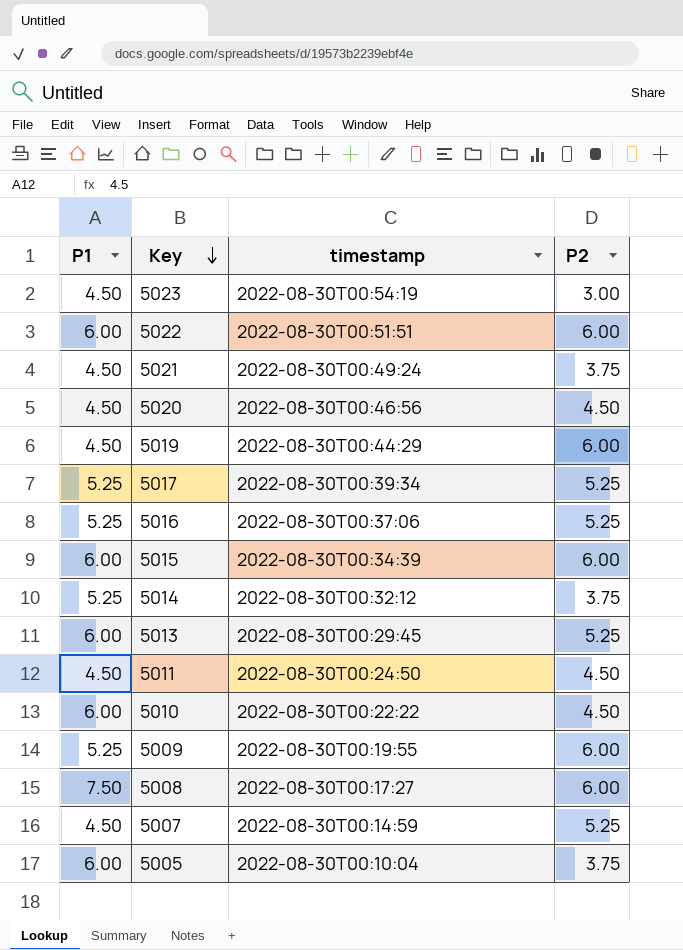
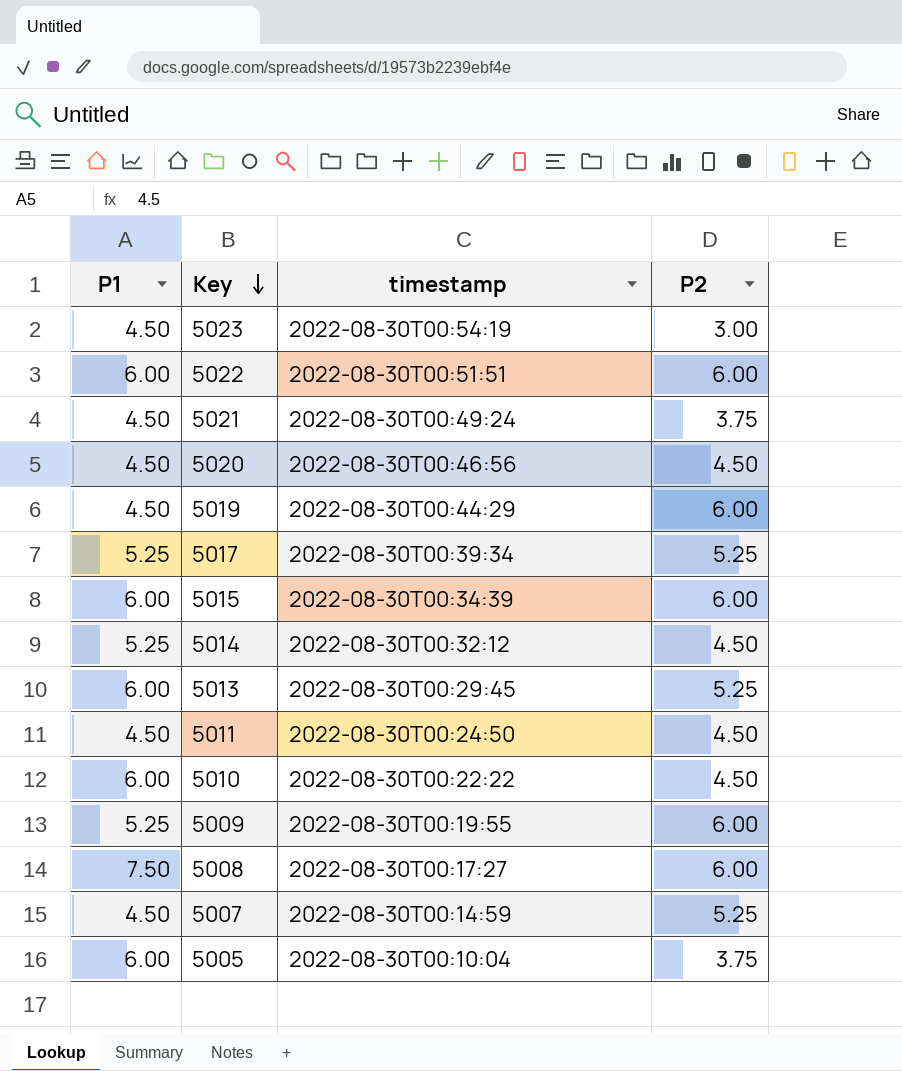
row 5016: 5.25 | 2022-08-30T00:37:06 | 5.25 -> none
5014 | P2: 3.75 -> 4.50

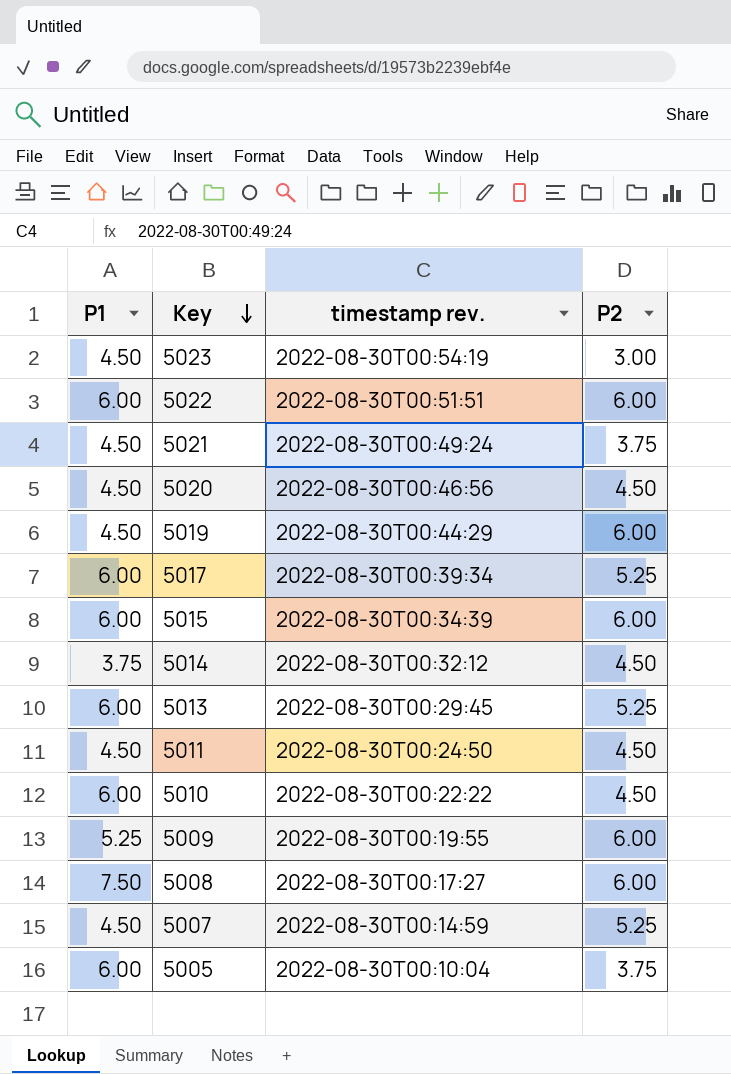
column name: timestamp -> timestamp rev.
5017 | P1: 5.25 -> 6.00
5014 | P1: 5.25 -> 3.75

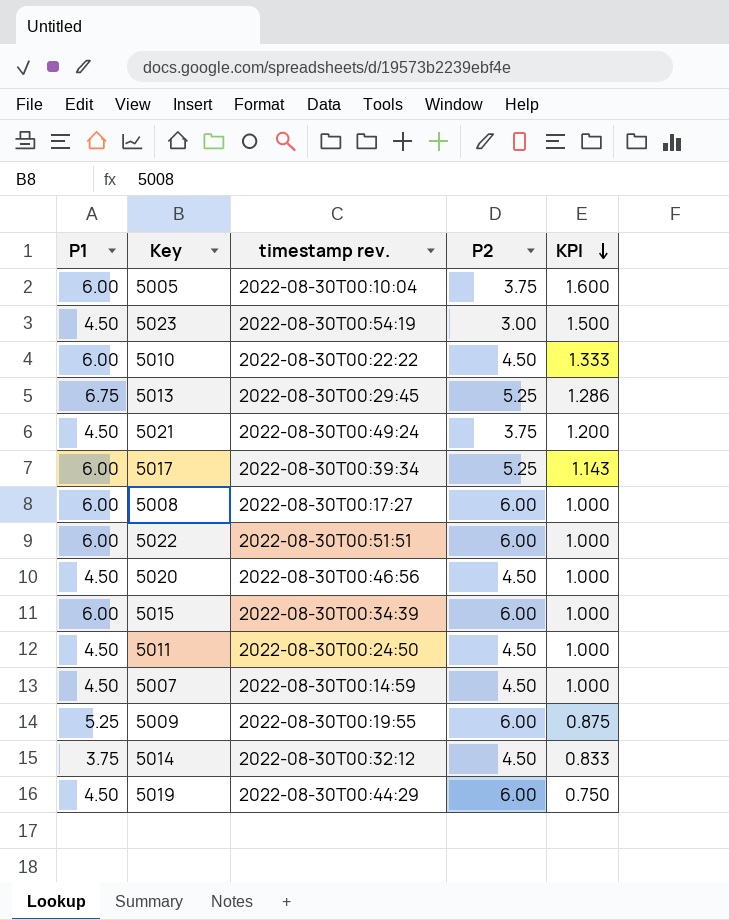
row order: Key descending -> KPI descending
column KPI | formula: none -> [P1] / [P2]
5013 | P1: 6.00 -> 6.75
5008 | P1: 7.50 -> 6.00
5007 | P2: 5.25 -> 4.50

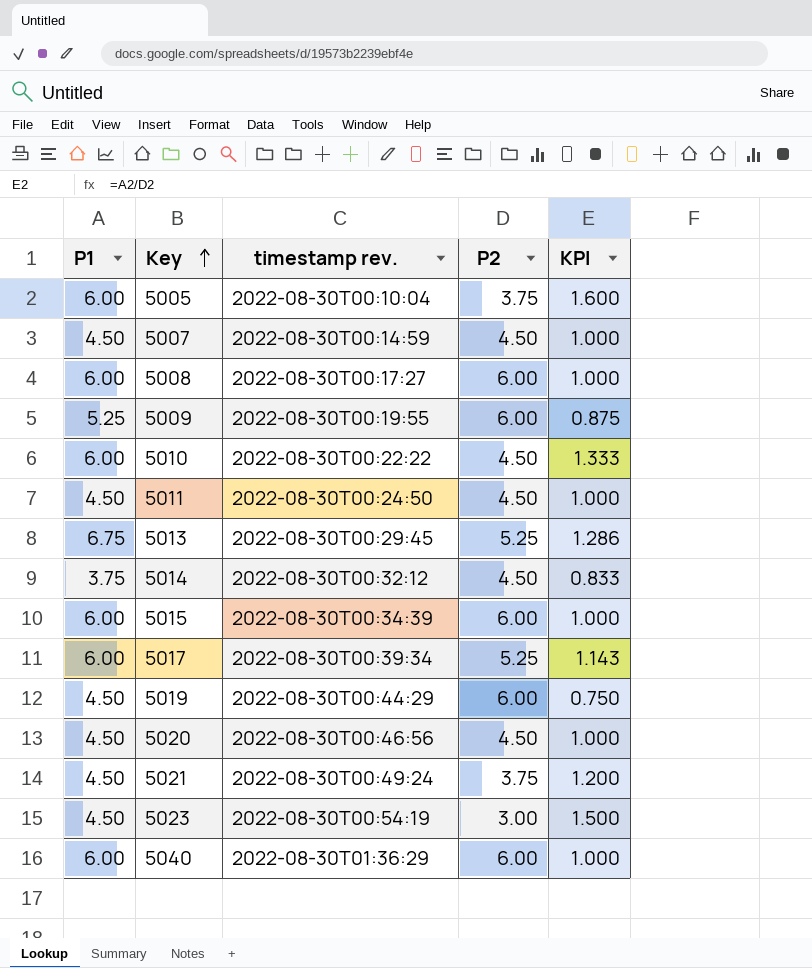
row order: KPI descending -> Key ascending
row 5022: 6.00 | 2022-08-30T00:51:51 | 6.00 | 1.000 -> none
row 5040: none -> 6.00 | 2022-08-30T01:36:29 | 6.00 | 1.000

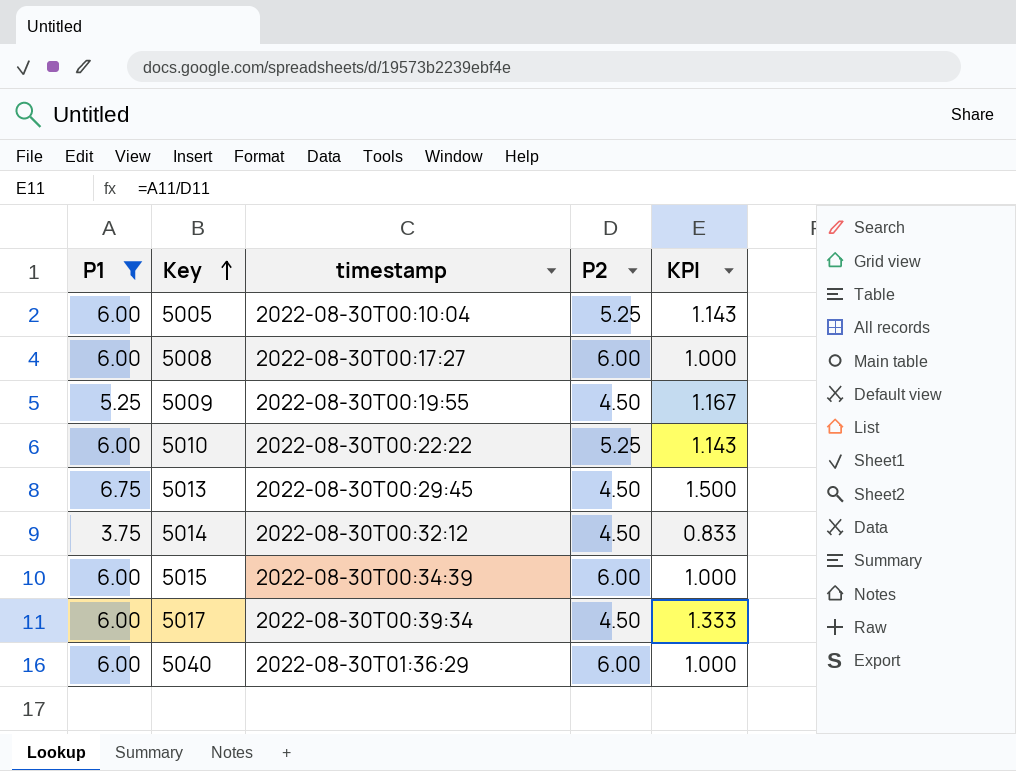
filter: none -> P1 != 4.50
column name: timestamp rev. -> timestamp
5005 | P2: 3.75 -> 5.25
5005 | KPI: 1.600 -> 1.143
5009 | P2: 6.00 -> 4.50
5009 | KPI: 0.875 -> 1.167
5010 | P2: 4.50 -> 5.25
5010 | KPI: 1.333 -> 1.143
5013 | P2: 5.25 -> 4.50
5013 | KPI: 1.286 -> 1.500
5017 | P2: 5.25 -> 4.50
5017 | KPI: 1.143 -> 1.333

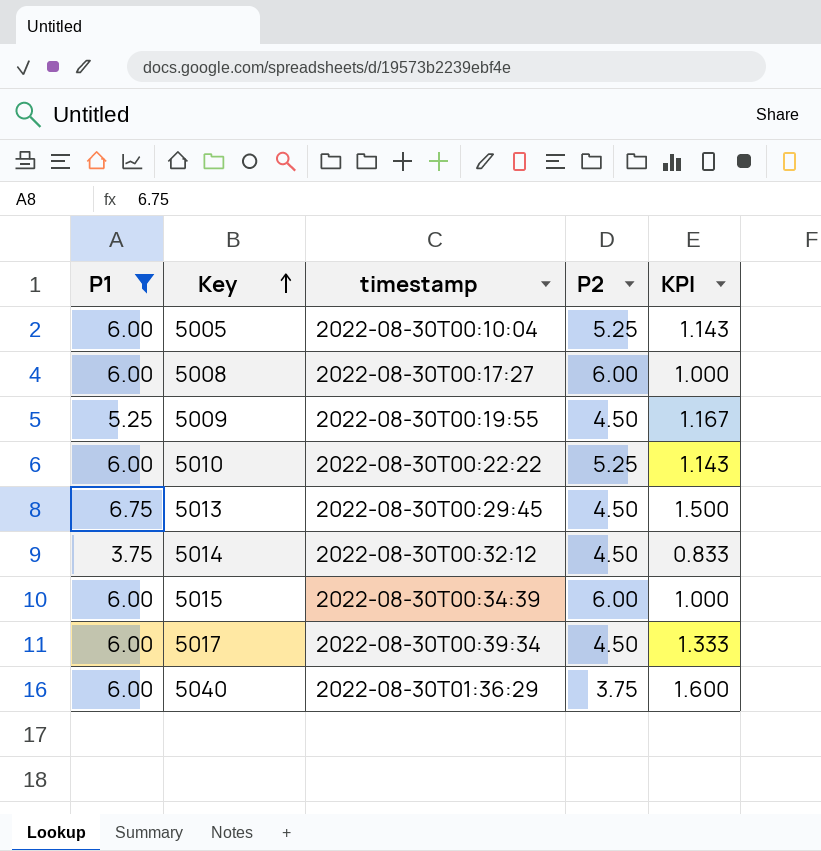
5040 | P2: 6.00 -> 3.75
5040 | KPI: 1.000 -> 1.600

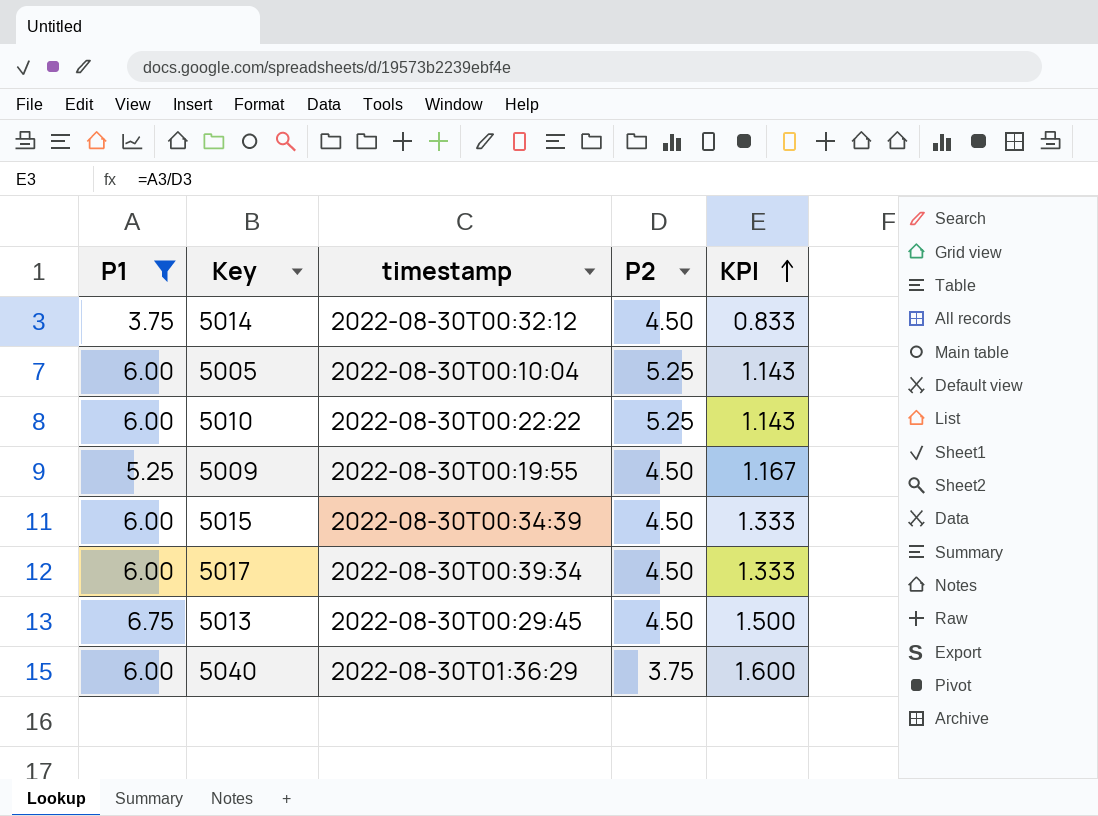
row order: Key ascending -> KPI ascending
row 5008: 6.00 | 2022-08-30T00:17:27 | 6.00 | 1.000 -> none
5015 | P2: 6.00 -> 4.50
5015 | KPI: 1.000 -> 1.333

